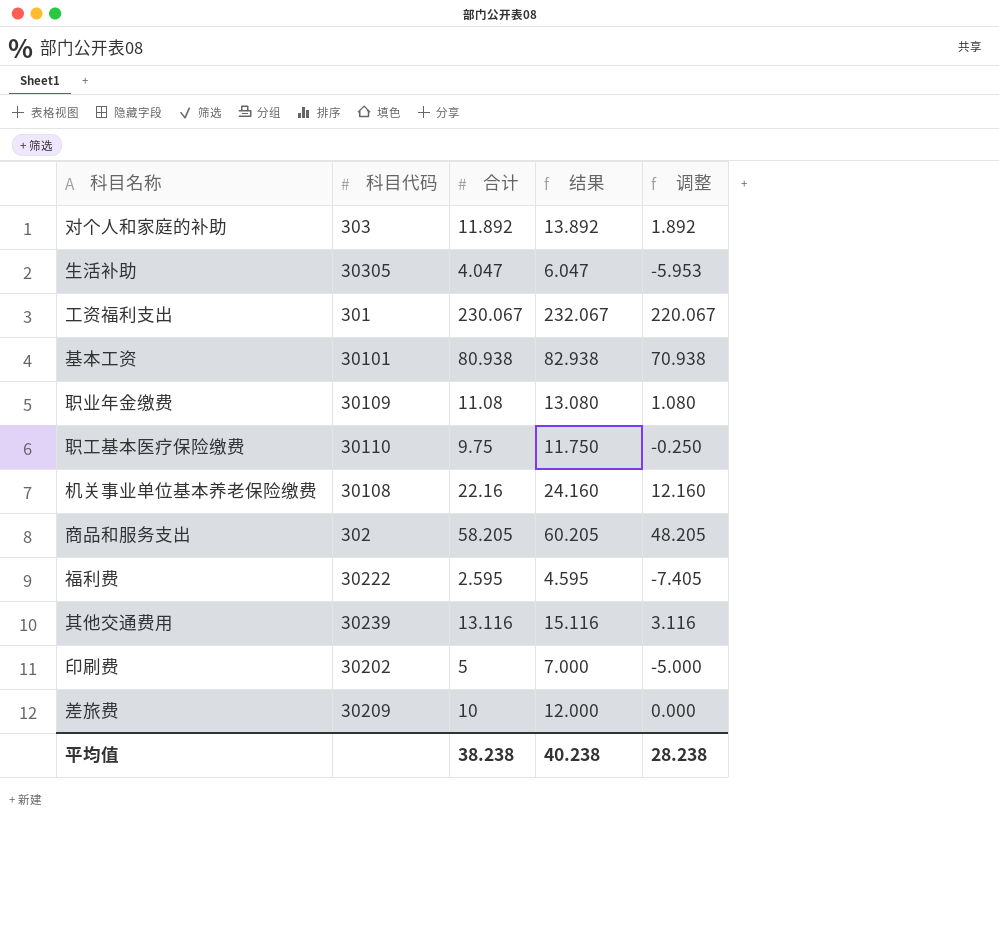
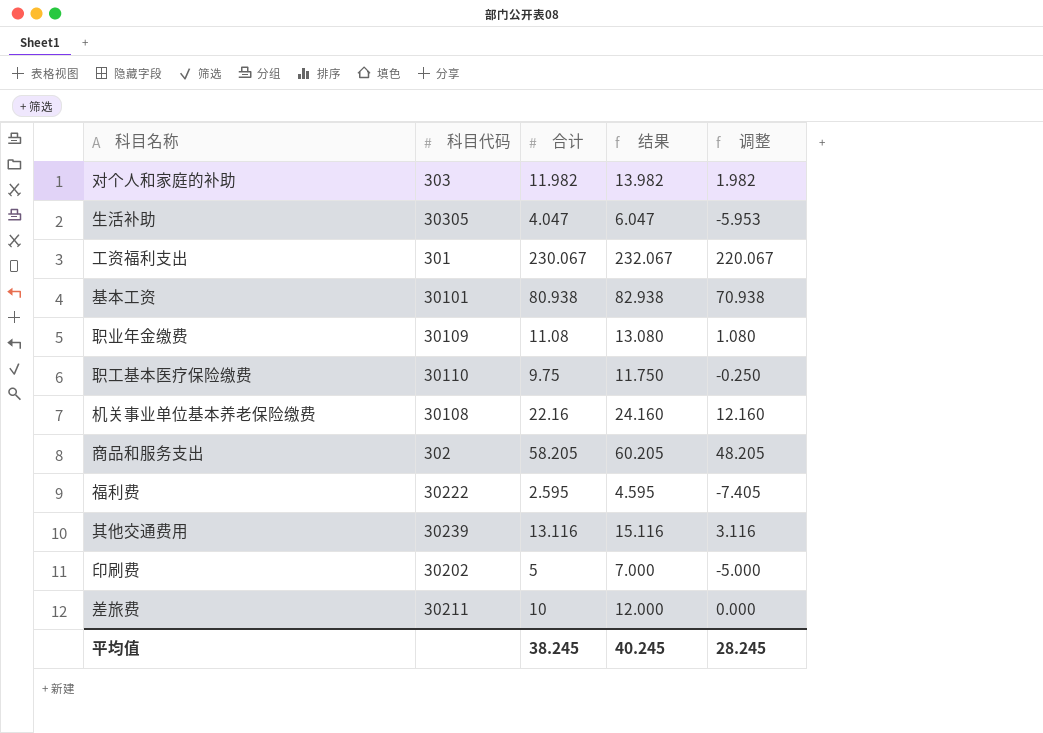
对个人和家庭的补助 | 合计: 11.892 -> 11.982
对个人和家庭的补助 | 结果: 13.892 -> 13.982
对个人和家庭的补助 | 调整: 1.892 -> 1.982
差旅费 | 科目代码: 30209 -> 30211
平均值 | 合计: 38.238 -> 38.245
平均值 | 结果: 40.238 -> 40.245
平均值 | 调整: 28.238 -> 28.245

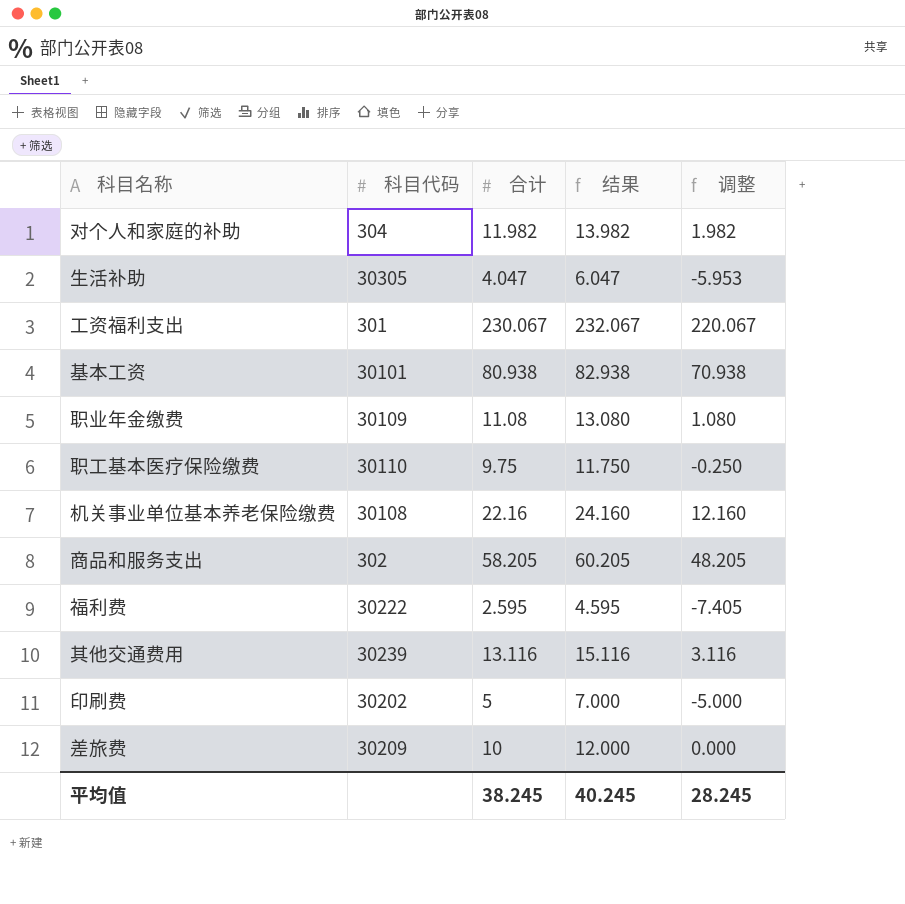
对个人和家庭的补助 | 科目代码: 303 -> 304
差旅费 | 科目代码: 30211 -> 30209

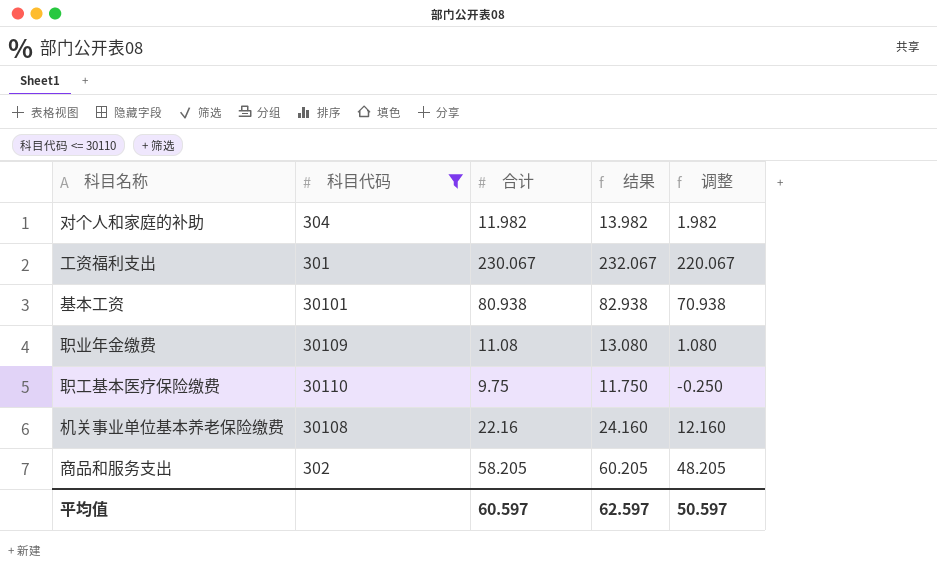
filter: none -> 科目代码 <= 30110
平均值 | 合计: 38.245 -> 60.597
平均值 | 结果: 40.245 -> 62.597
平均值 | 调整: 28.245 -> 50.597

